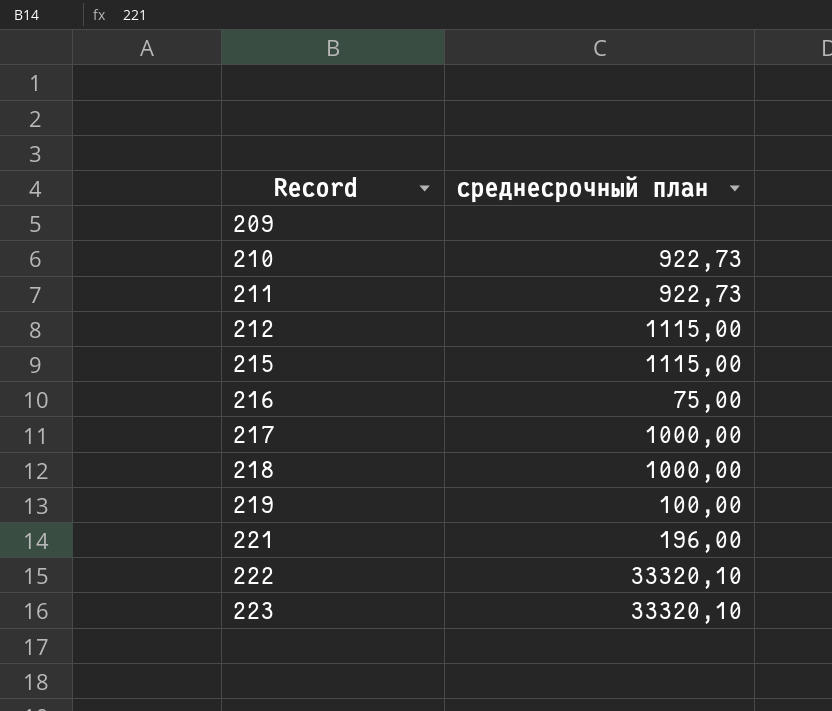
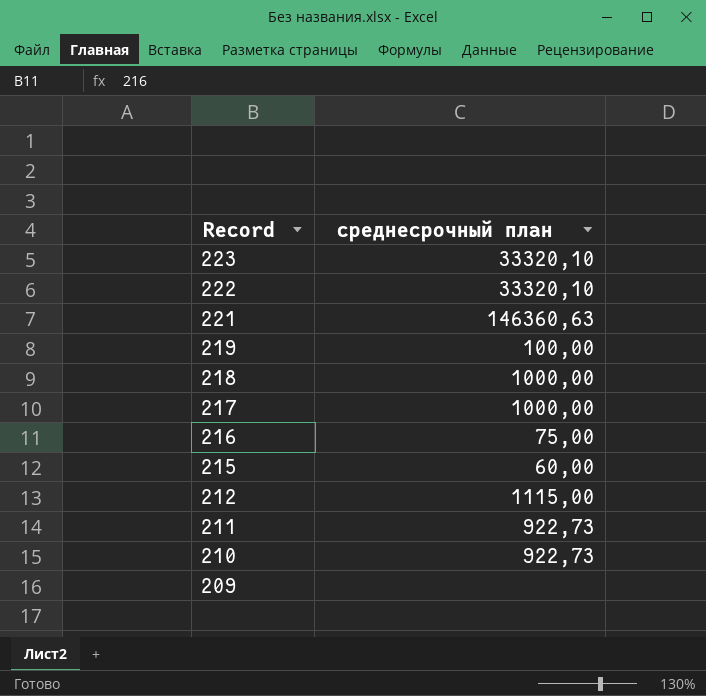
row order: Record ascending -> Record descending
221 | среднесрочный план: 196,00 -> 146360,63
215 | среднесрочный план: 1115,00 -> 60,00

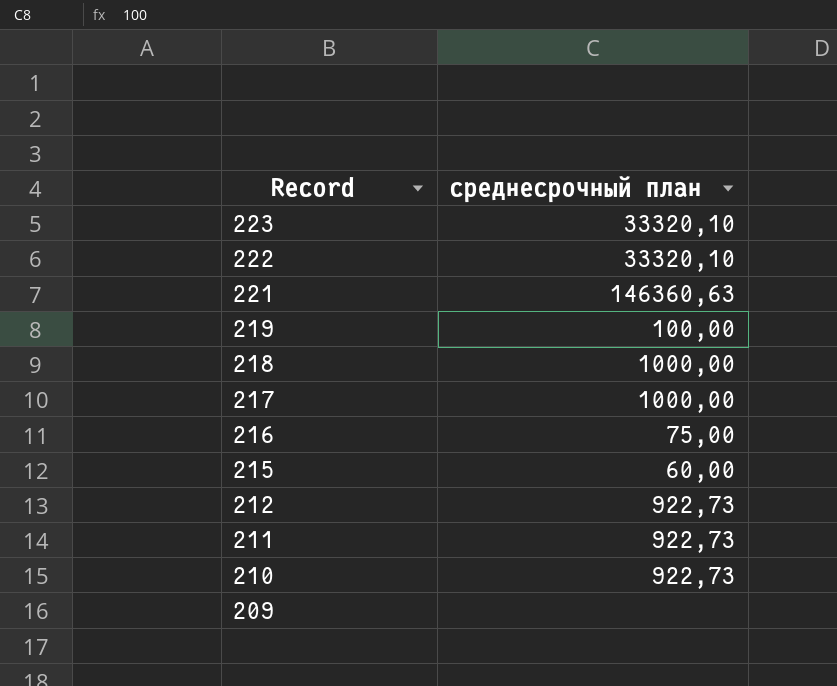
212 | среднесрочный план: 1115,00 -> 922,73

